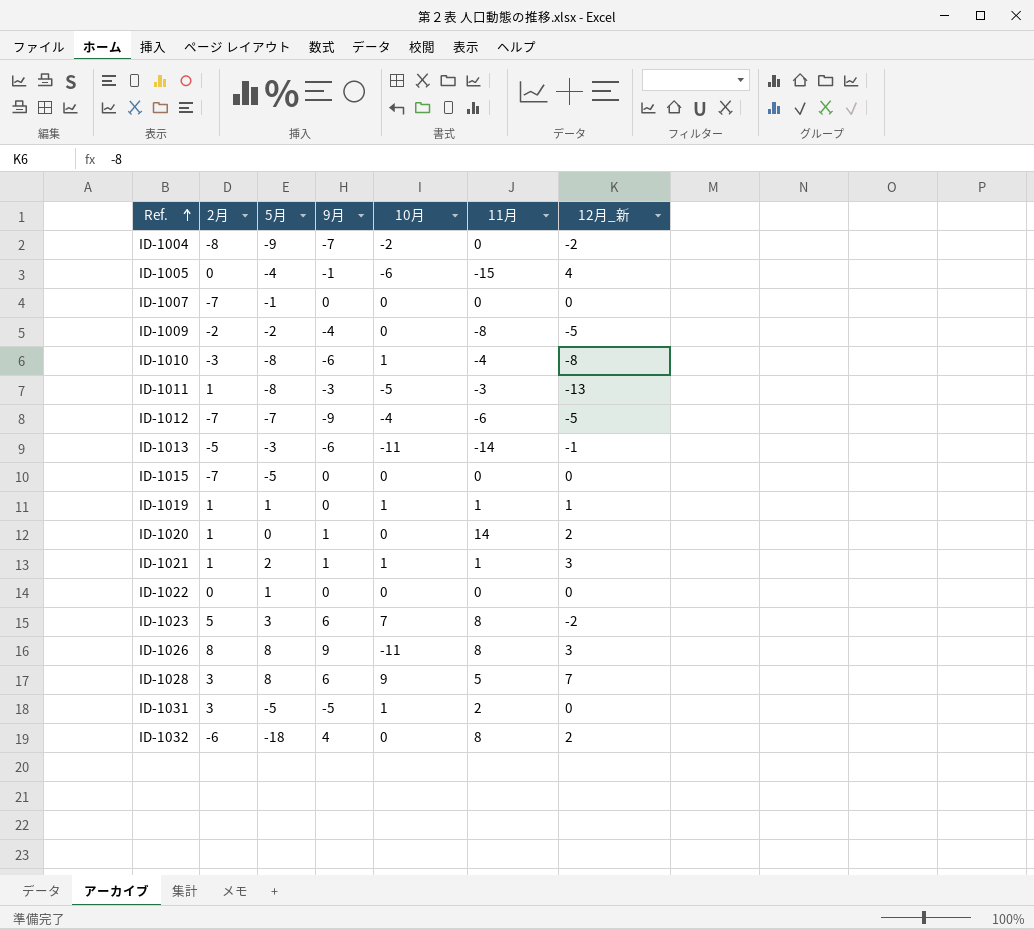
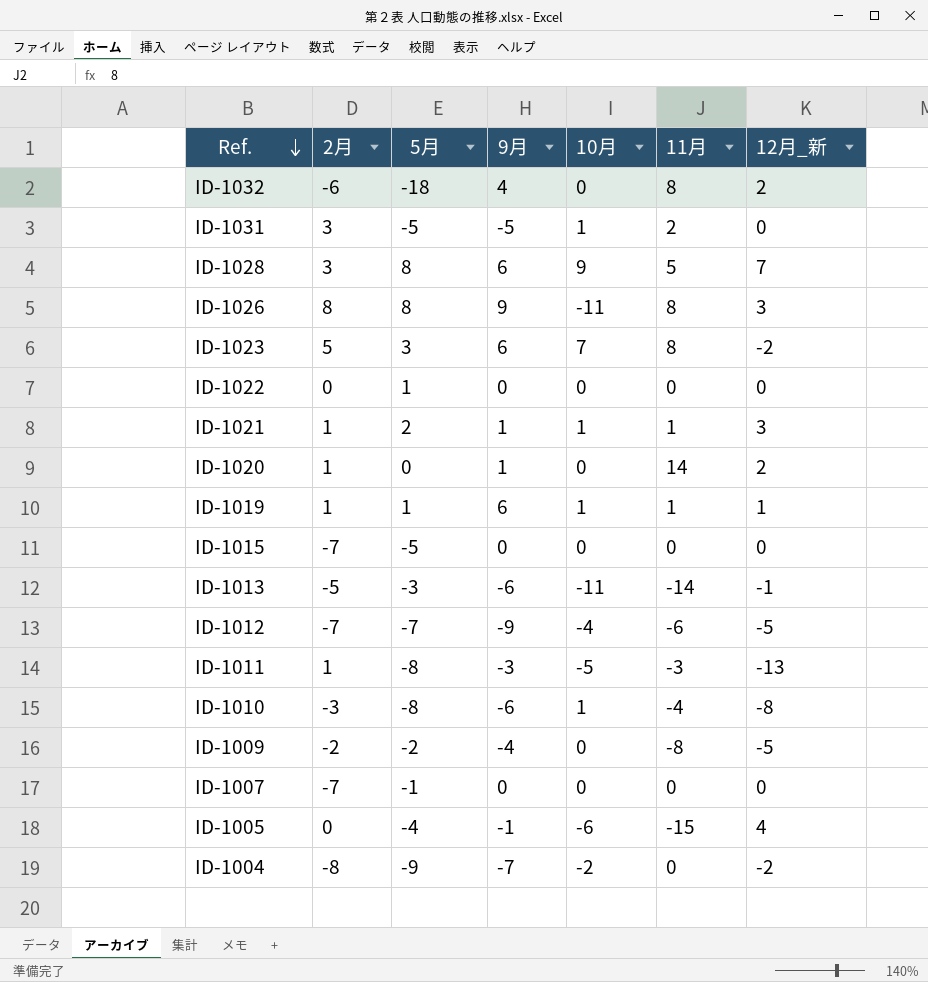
row order: Ref. ascending -> Ref. descending
ID-1019 | 9月: 0 -> 6

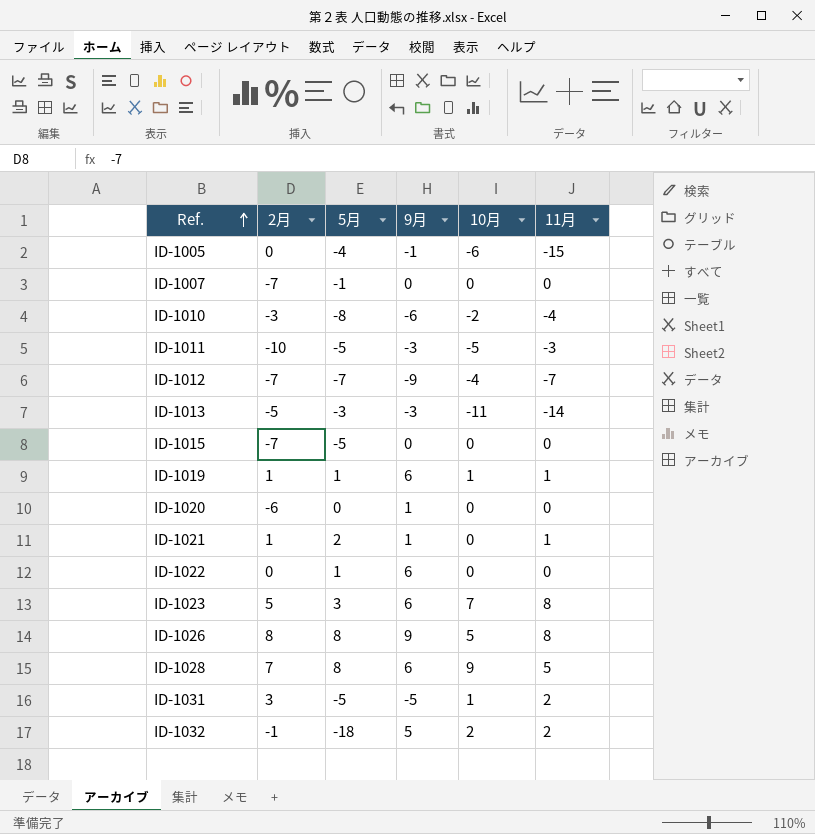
row order: Ref. descending -> Ref. ascending
column 12月_新 | position: 7 -> none
row ID-1009: -2 | -2 | -4 | 0 | -8 | -5 -> none
row ID-1004: -8 | -9 | -7 | -2 | 0 | -2 -> none
ID-1010 | 10月: 1 -> -2
ID-1011 | 2月: 1 -> -10
ID-1011 | 5月: -8 -> -5
ID-1012 | 11月: -6 -> -7
ID-1013 | 9月: -6 -> -3
ID-1020 | 2月: 1 -> -6
ID-1020 | 11月: 14 -> 0
ID-1021 | 10月: 1 -> 0
ID-1022 | 9月: 0 -> 6
ID-1026 | 10月: -11 -> 5
ID-1028 | 2月: 3 -> 7
ID-1032 | 2月: -6 -> -1
ID-1032 | 9月: 4 -> 5
ID-1032 | 10月: 0 -> 2
ID-1032 | 11月: 8 -> 2

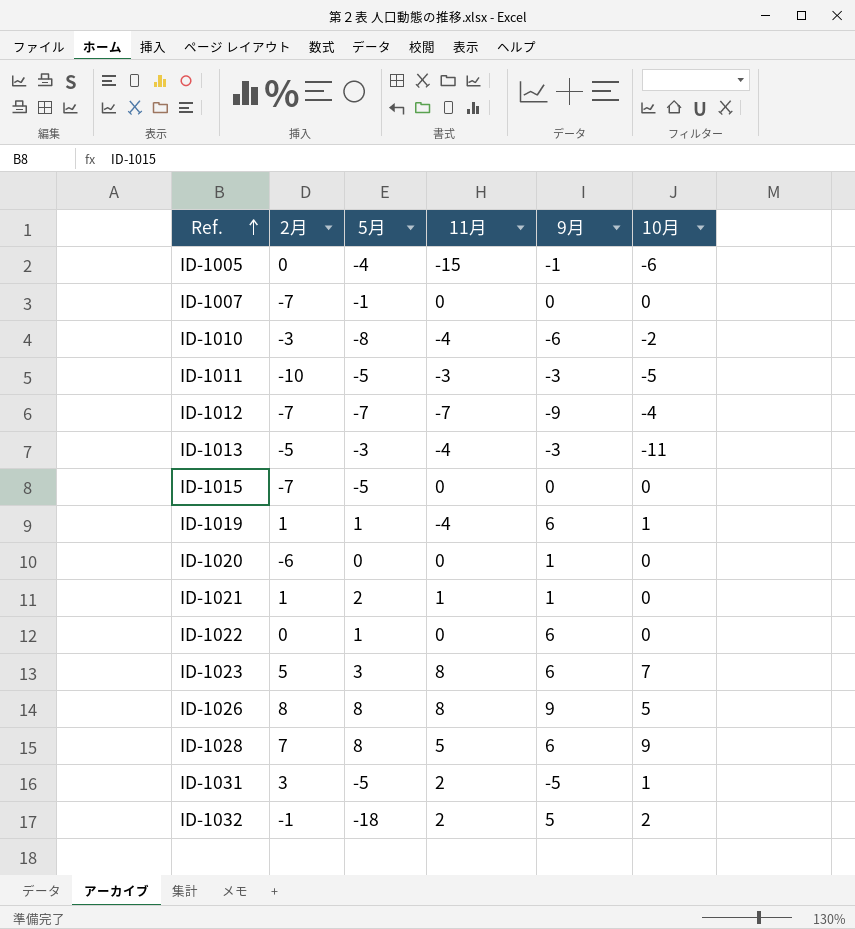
column 11月 | position: 6 -> 4
ID-1013 | 11月: -14 -> -4
ID-1019 | 11月: 1 -> -4

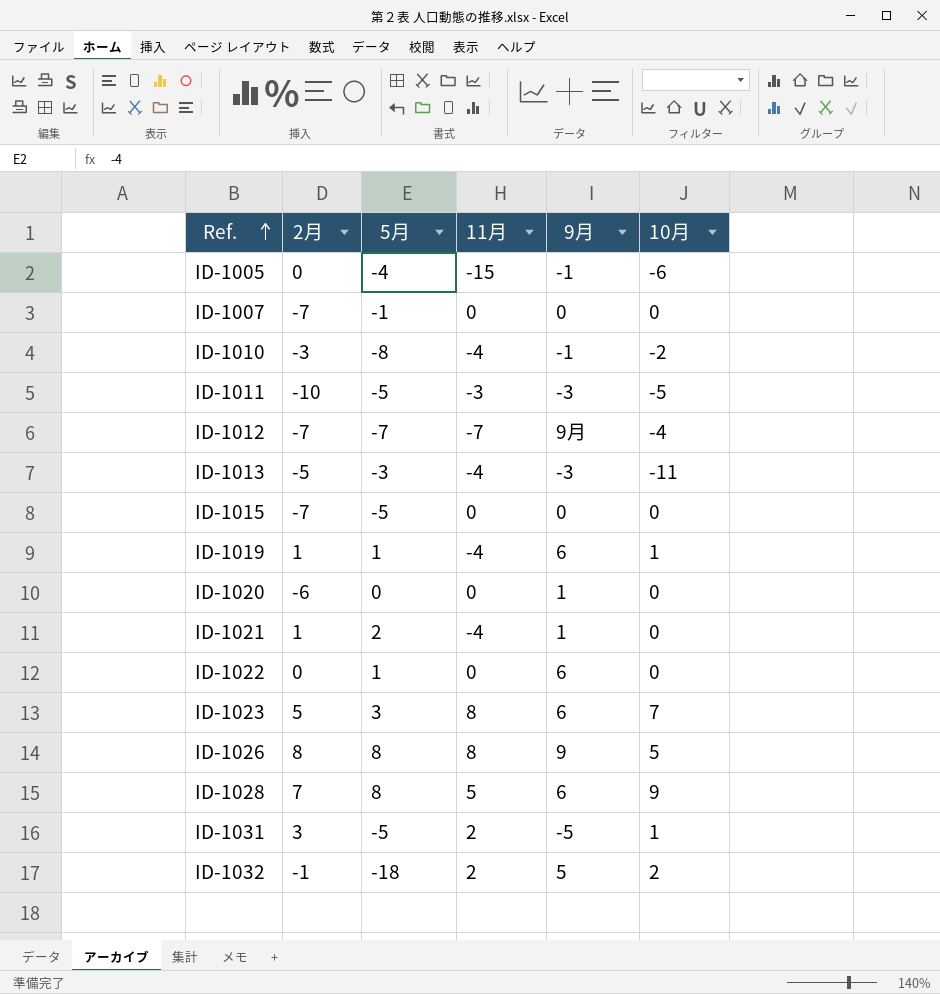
ID-1010 | 9月: -6 -> -1
ID-1012 | 9月: -9 -> 9月
ID-1021 | 11月: 1 -> -4

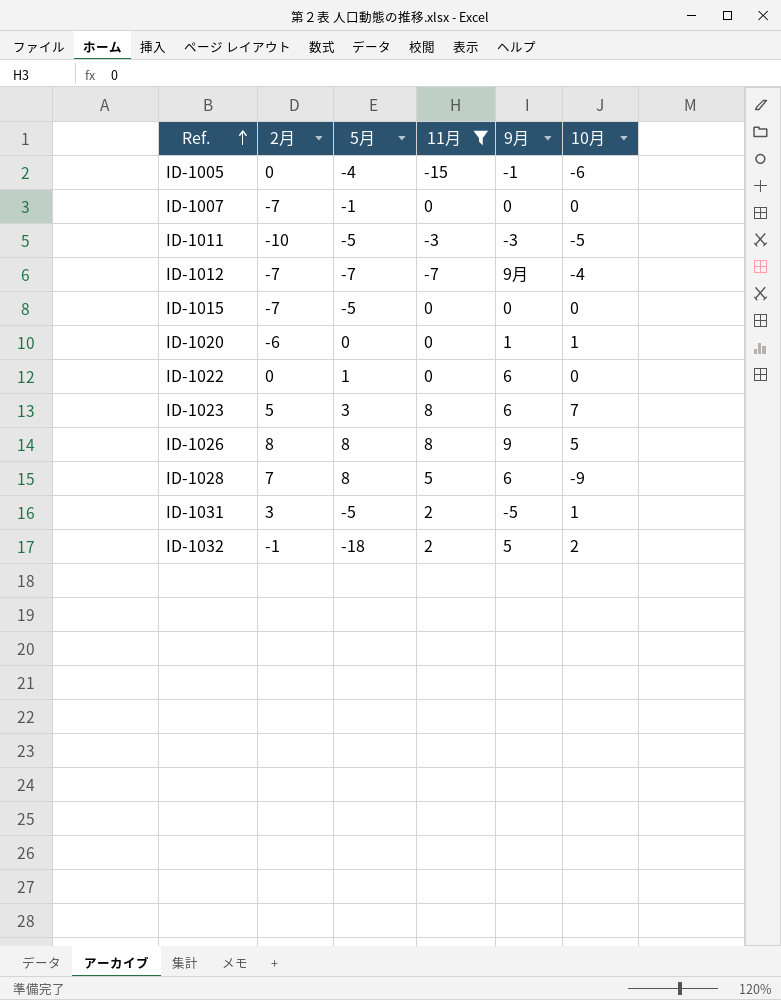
filter: none -> 11月 != -4
ID-1020 | 10月: 0 -> 1
ID-1028 | 10月: 9 -> -9

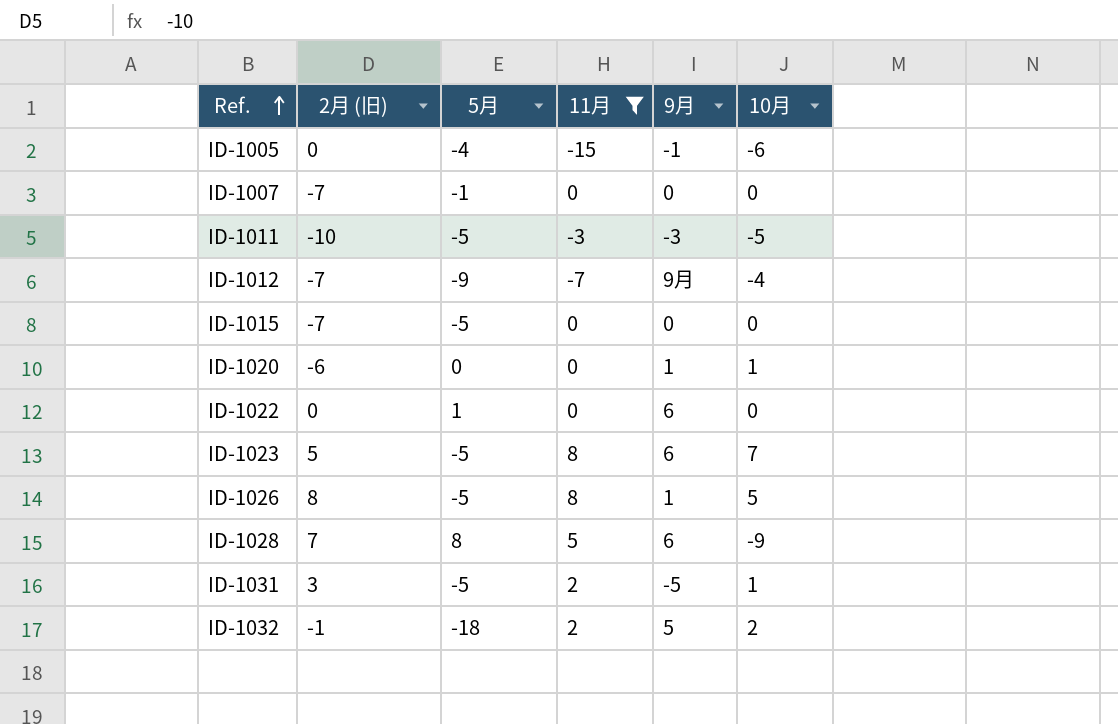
column name: 2月 -> 2月 (旧)
ID-1012 | 5月: -7 -> -9
ID-1023 | 5月: 3 -> -5
ID-1026 | 5月: 8 -> -5
ID-1026 | 9月: 9 -> 1

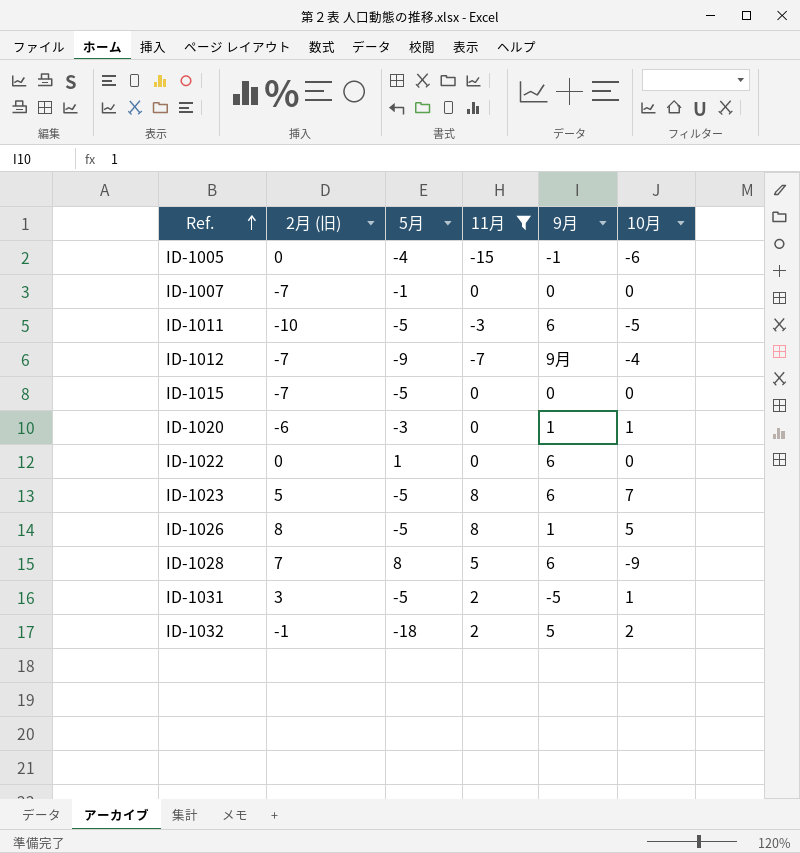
ID-1011 | 9月: -3 -> 6
ID-1020 | 5月: 0 -> -3

